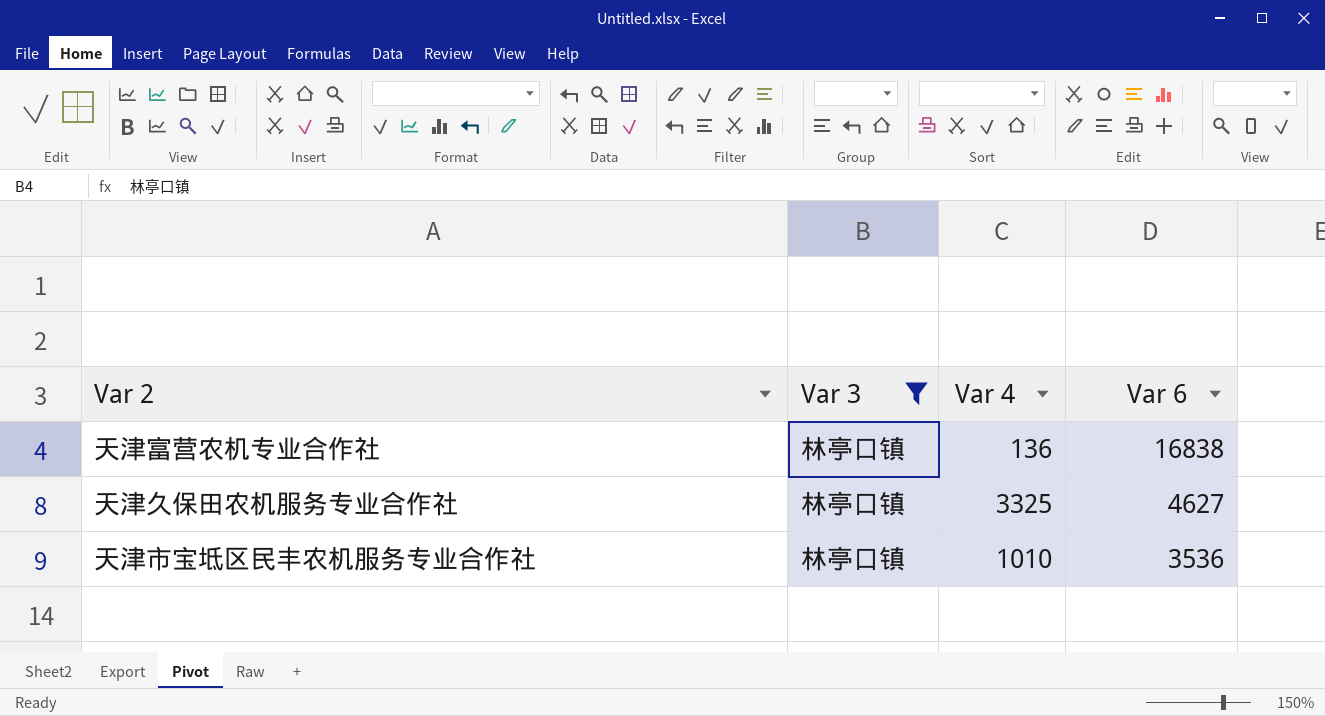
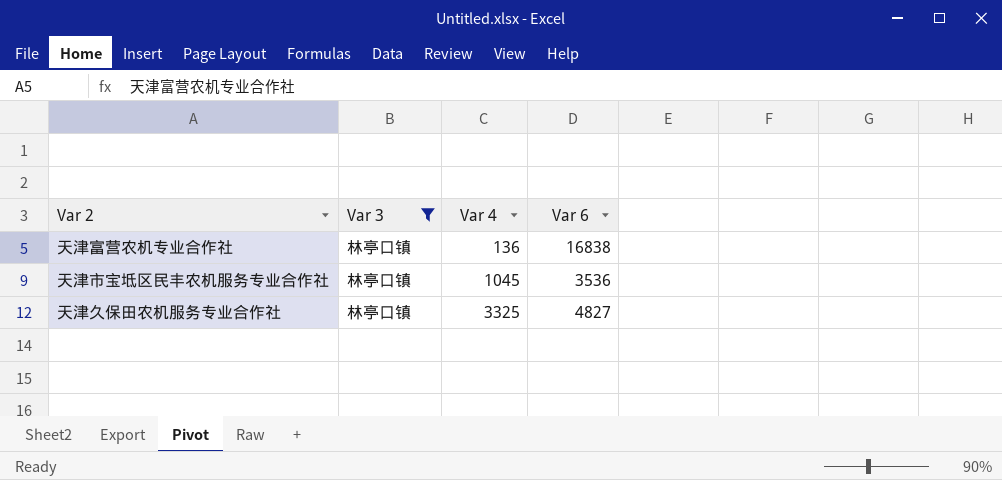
row order: Var 6 descending -> Var 4 ascending
天津市宝坻区民丰农机服务专业合作社 | Var 4: 1010 -> 1045
天津久保田农机服务专业合作社 | Var 6: 4627 -> 4827

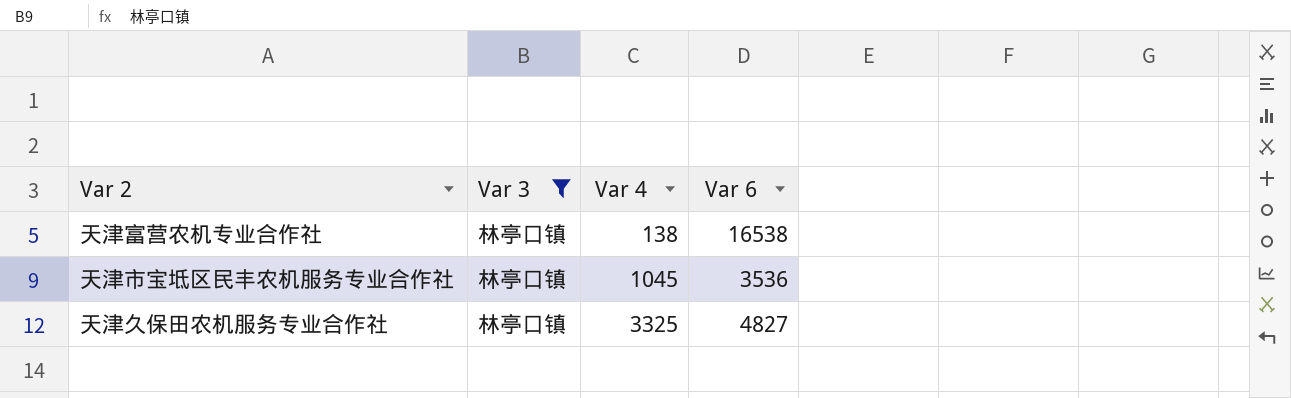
天津富营农机专业合作社 | Var 4: 136 -> 138
天津富营农机专业合作社 | Var 6: 16838 -> 16538

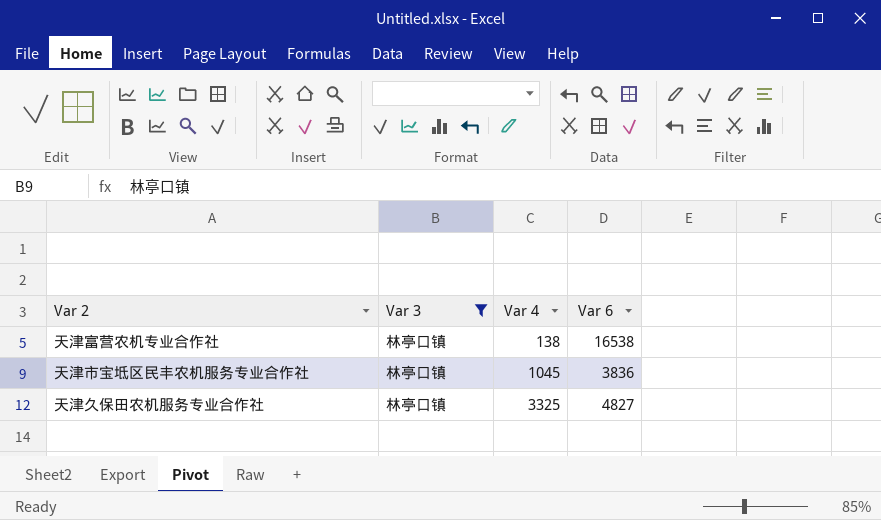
天津市宝坻区民丰农机服务专业合作社 | Var 6: 3536 -> 3836

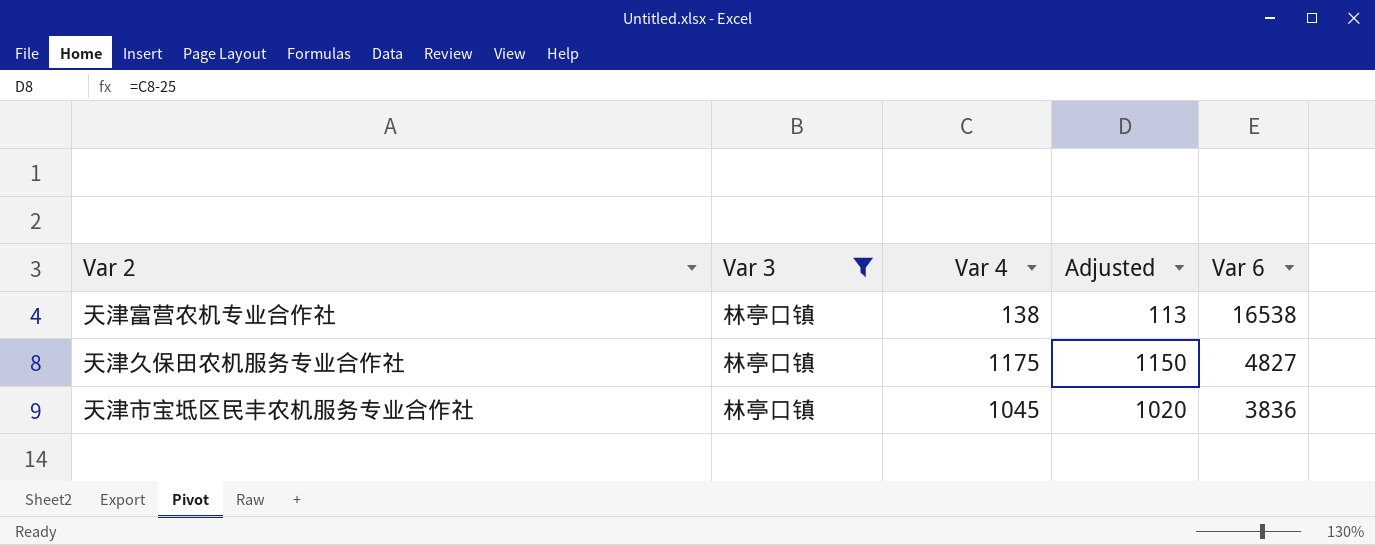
row order: Var 4 ascending -> Var 6 descending
column Adjusted | formula: none -> [Var 4] - 25
天津久保田农机服务专业合作社 | Var 4: 3325 -> 1175

